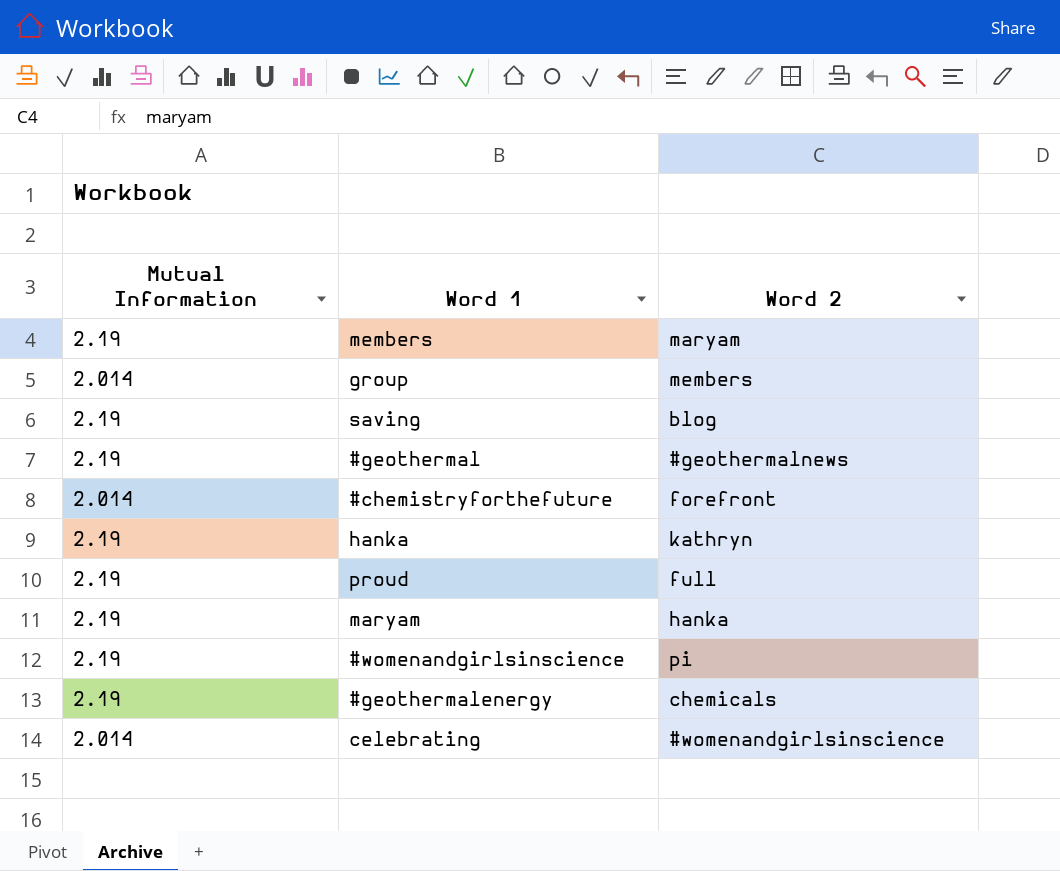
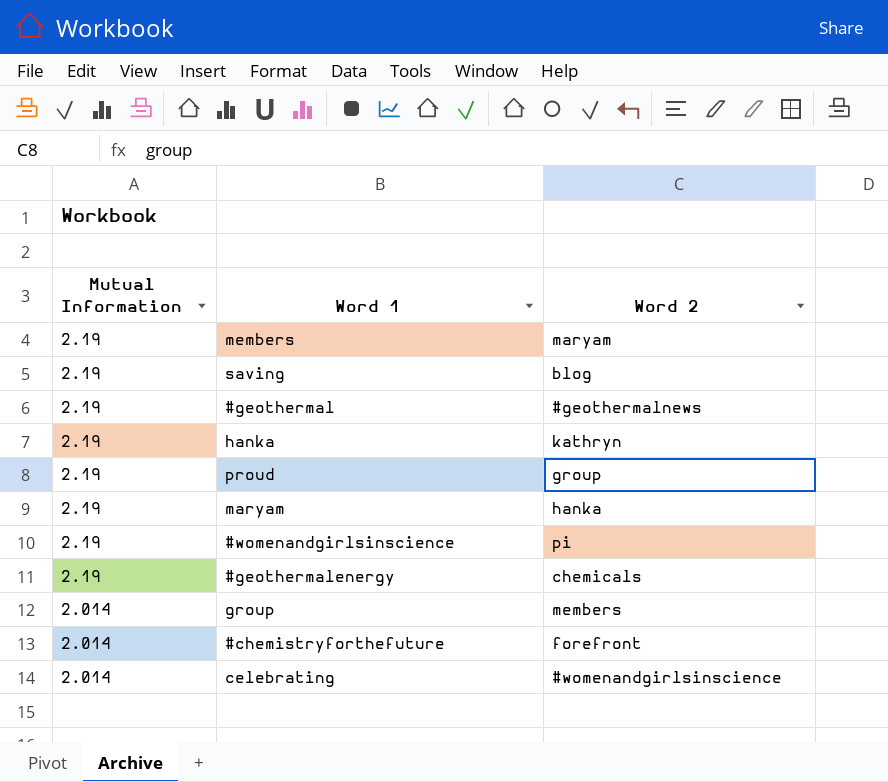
row order: none -> Mutual Information descending
proud | Word 2: full -> group

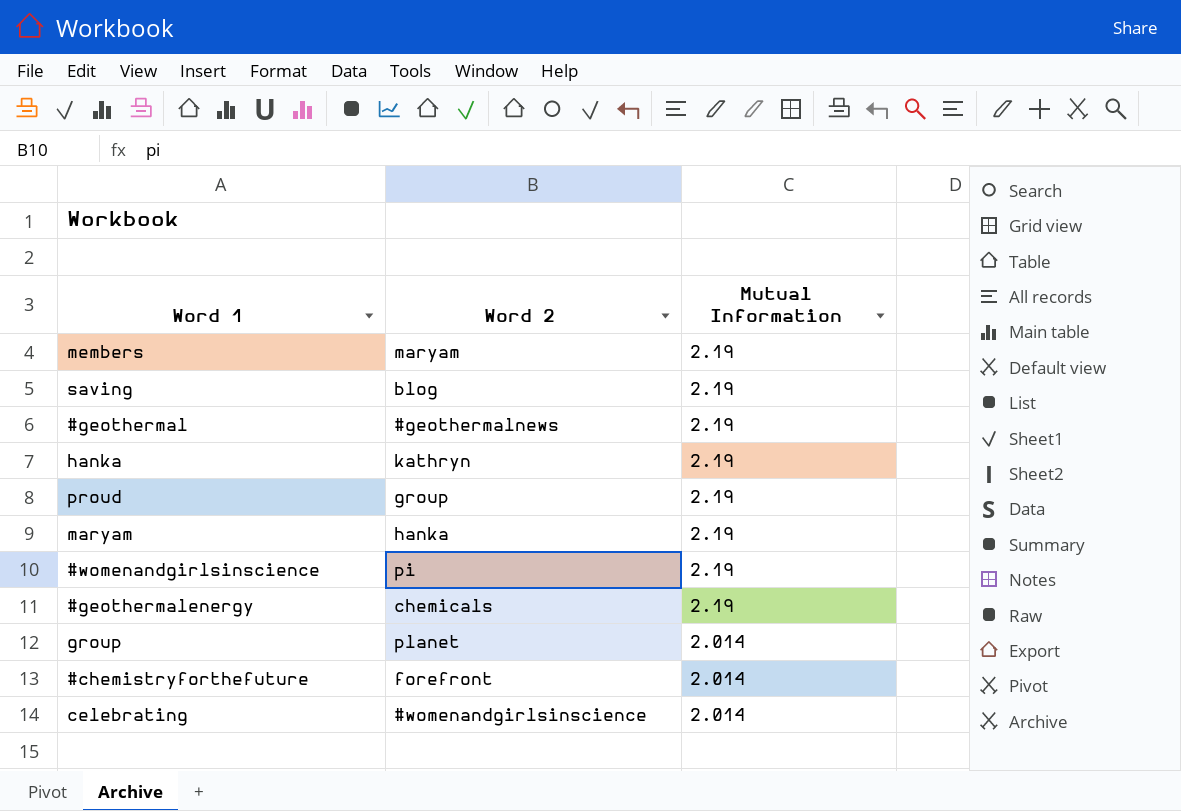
column Mutual Information | position: 1 -> 3
group | Word 2: members -> planet

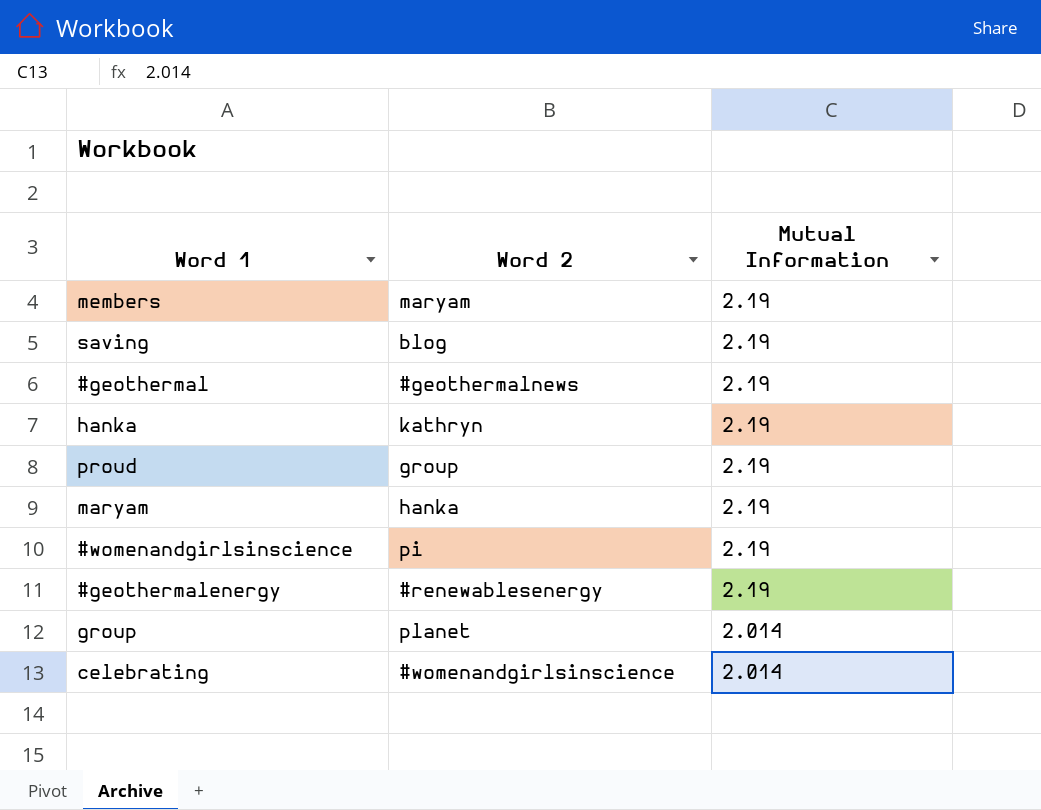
row #chemistryforthefuture: forefront | 2.014 -> none
#geothermalenergy | Word 2: chemicals -> #renewablesenergy

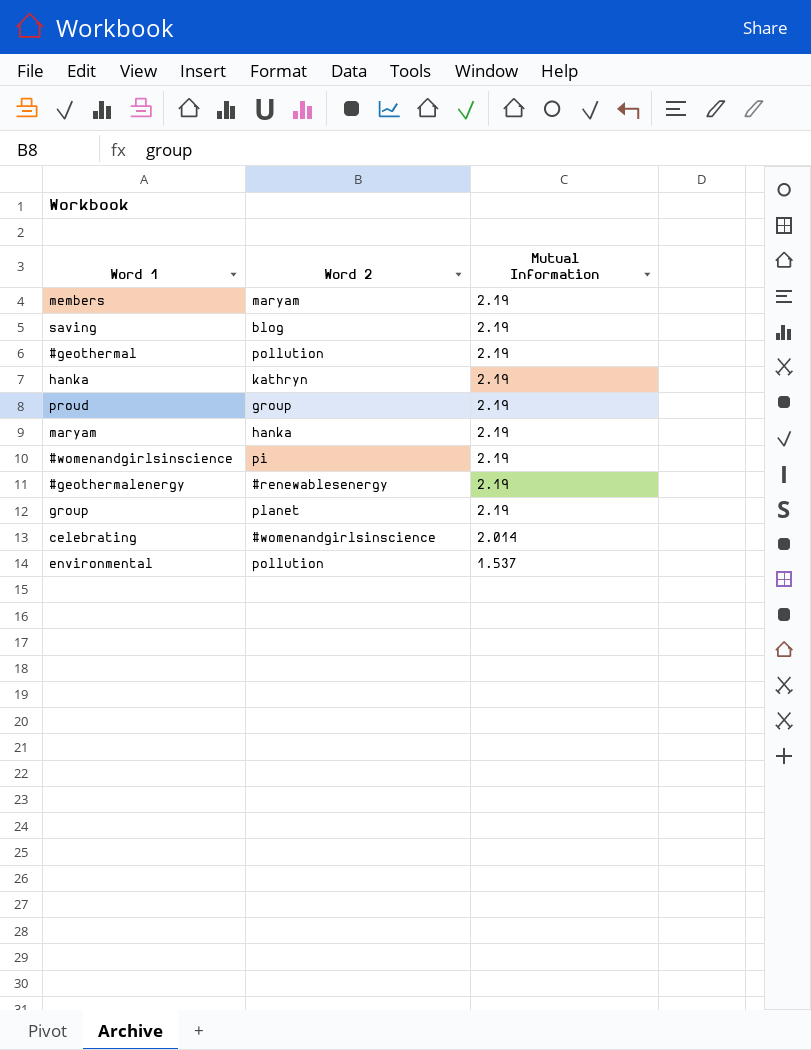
#geothermal | Word 2: #geothermalnews -> pollution
group | Mutual Information: 2.014 -> 2.19
row environmental: none -> pollution | 1.537

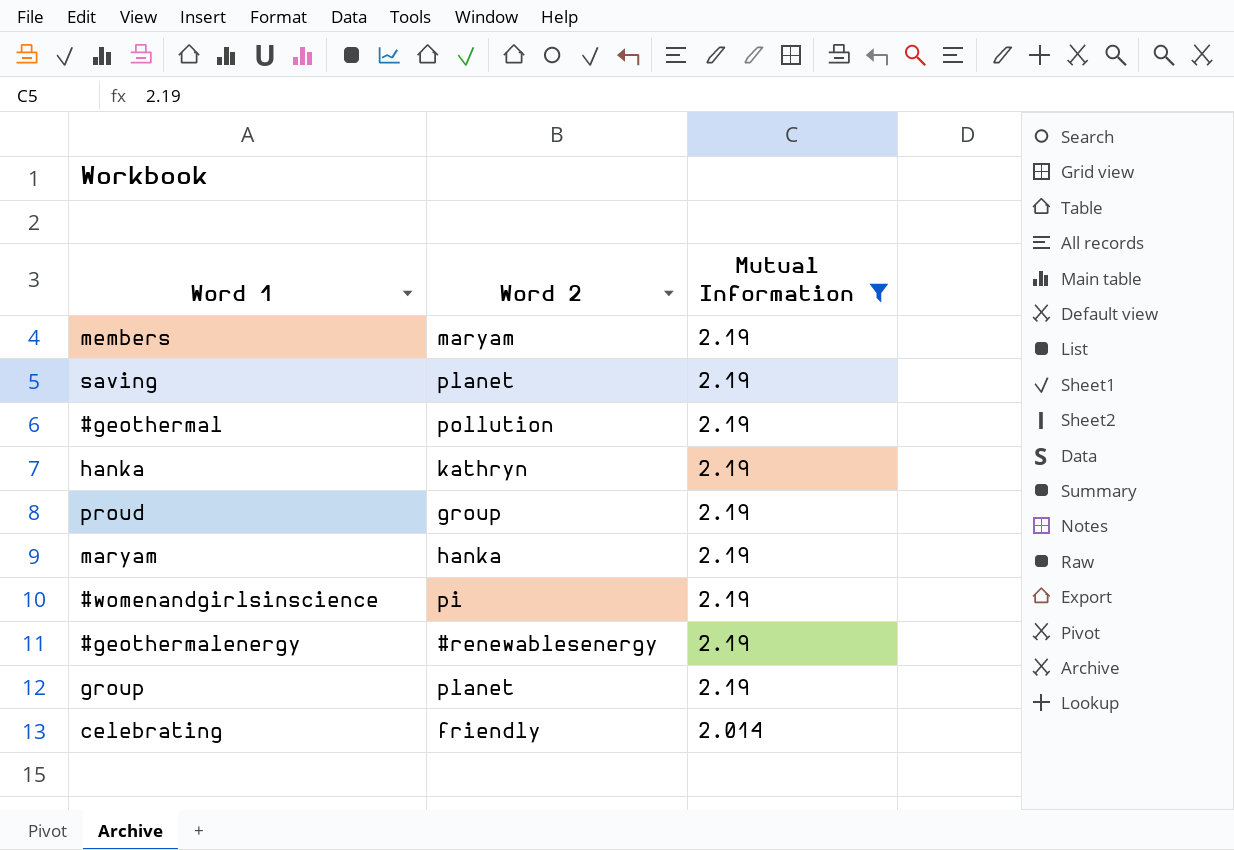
filter: none -> Mutual Information != 1.537
saving | Word 2: blog -> planet
celebrating | Word 2: #womenandgirlsinscience -> friendly

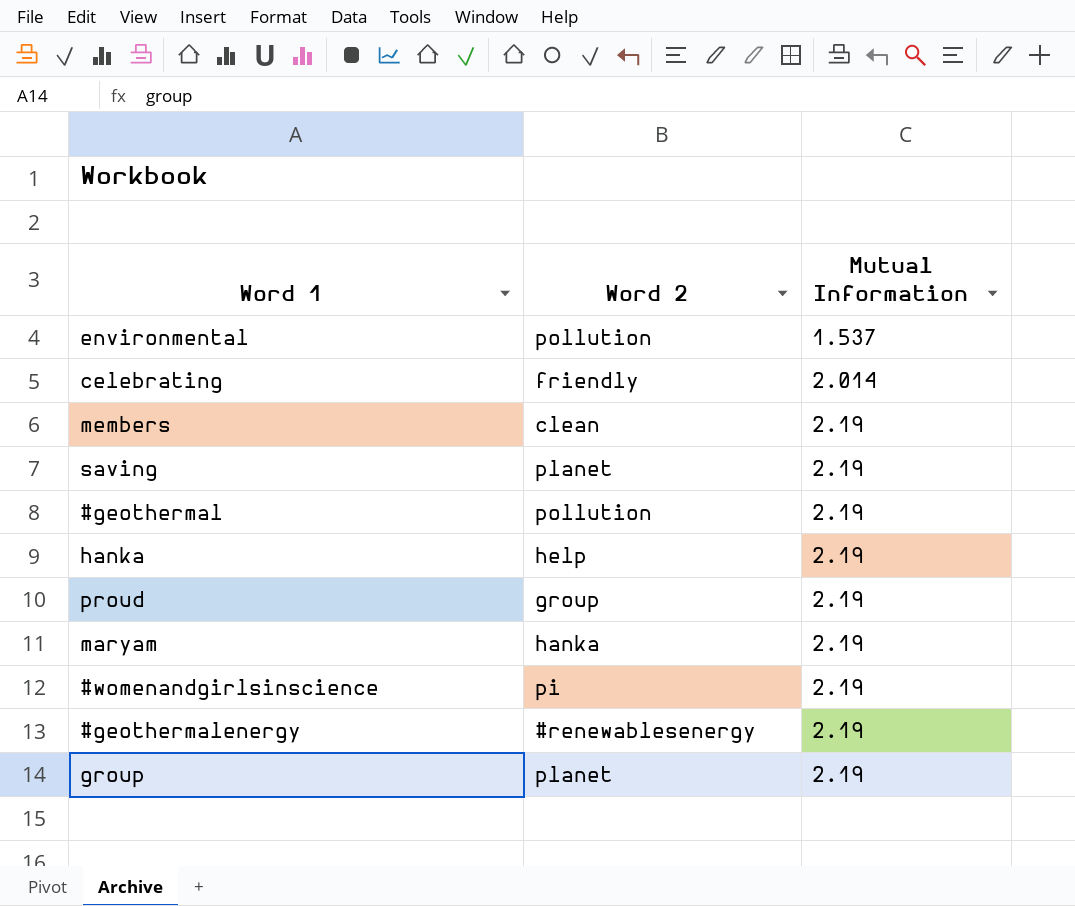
filter: Mutual Information != 1.537 -> none
row order: Mutual Information descending -> Mutual Information ascending
members | Word 2: maryam -> clean
hanka | Word 2: kathryn -> help

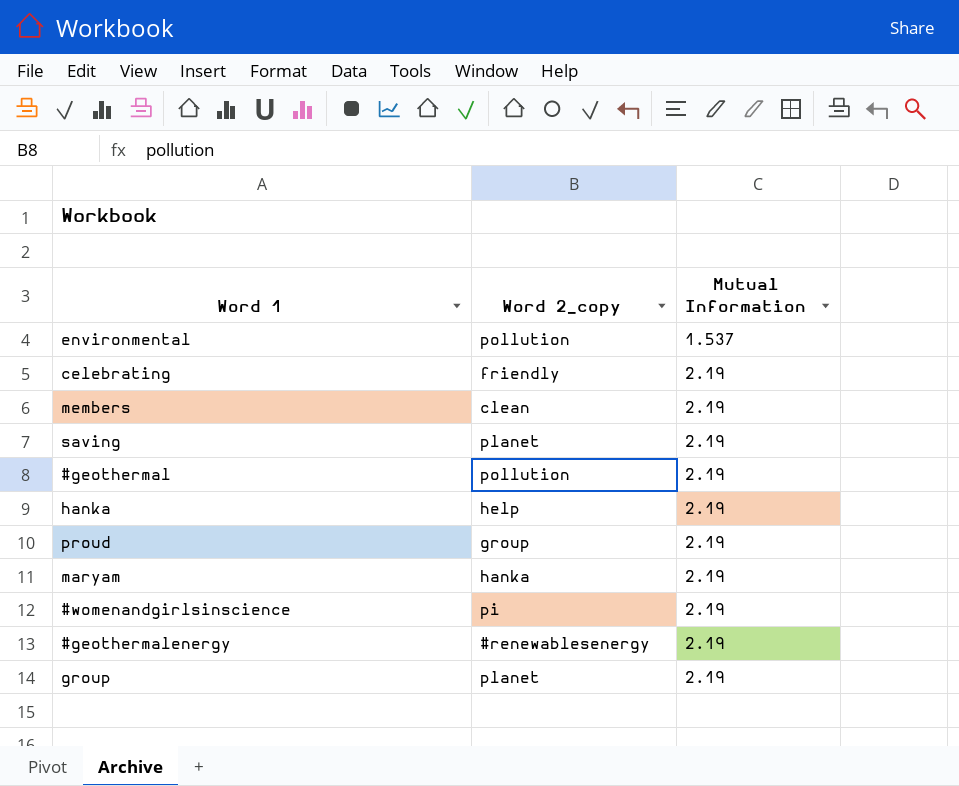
column name: Word 2 -> Word 2_copy
celebrating | Mutual Information: 2.014 -> 2.19

